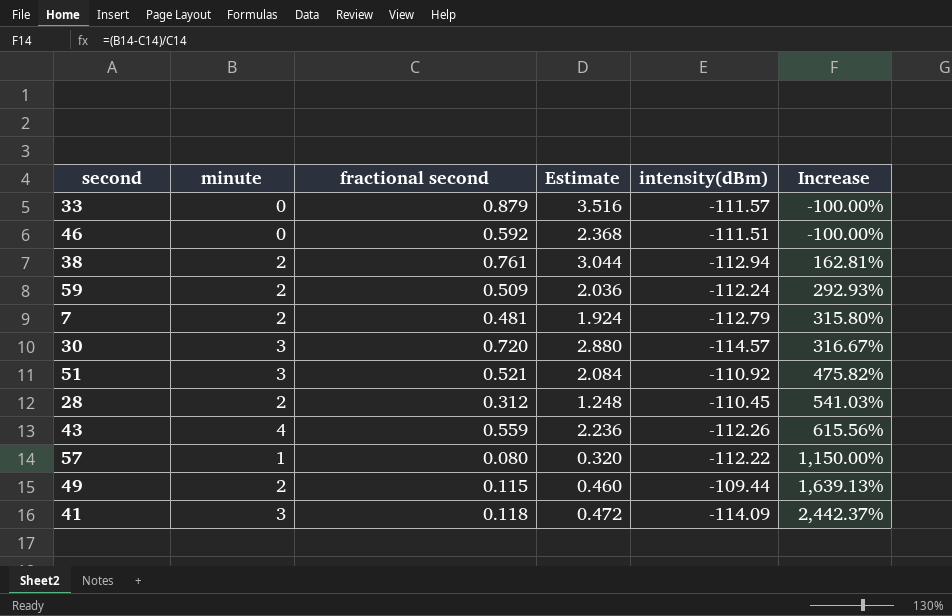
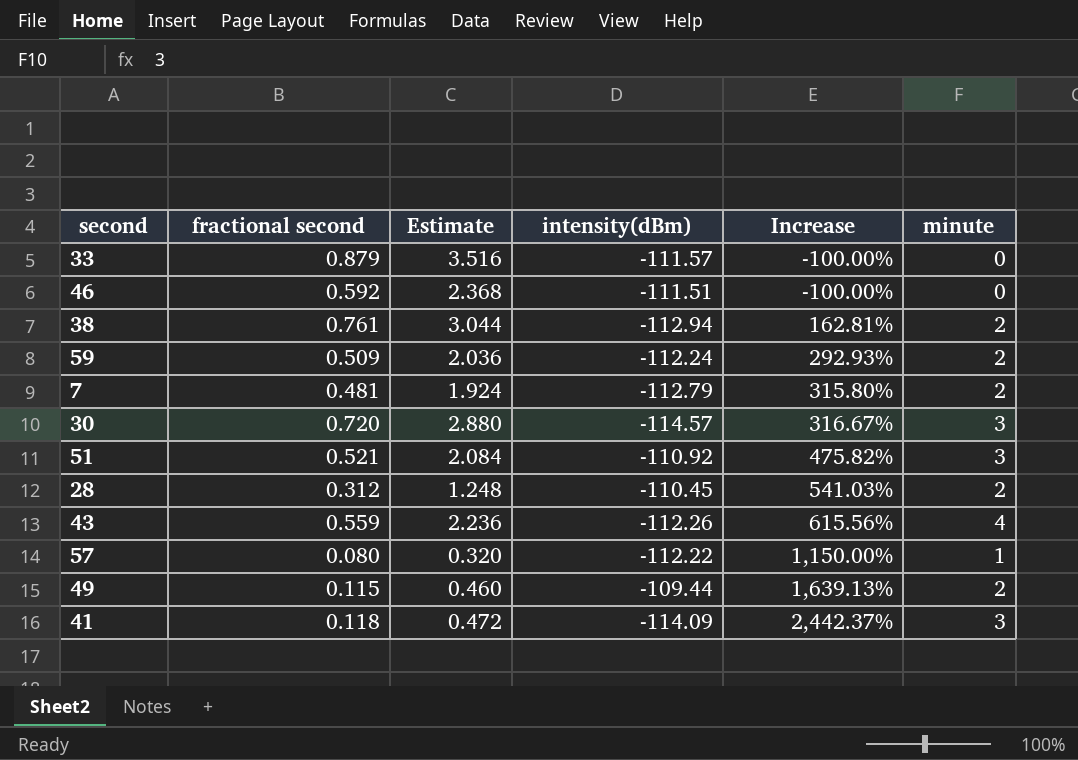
column minute | position: 2 -> 6

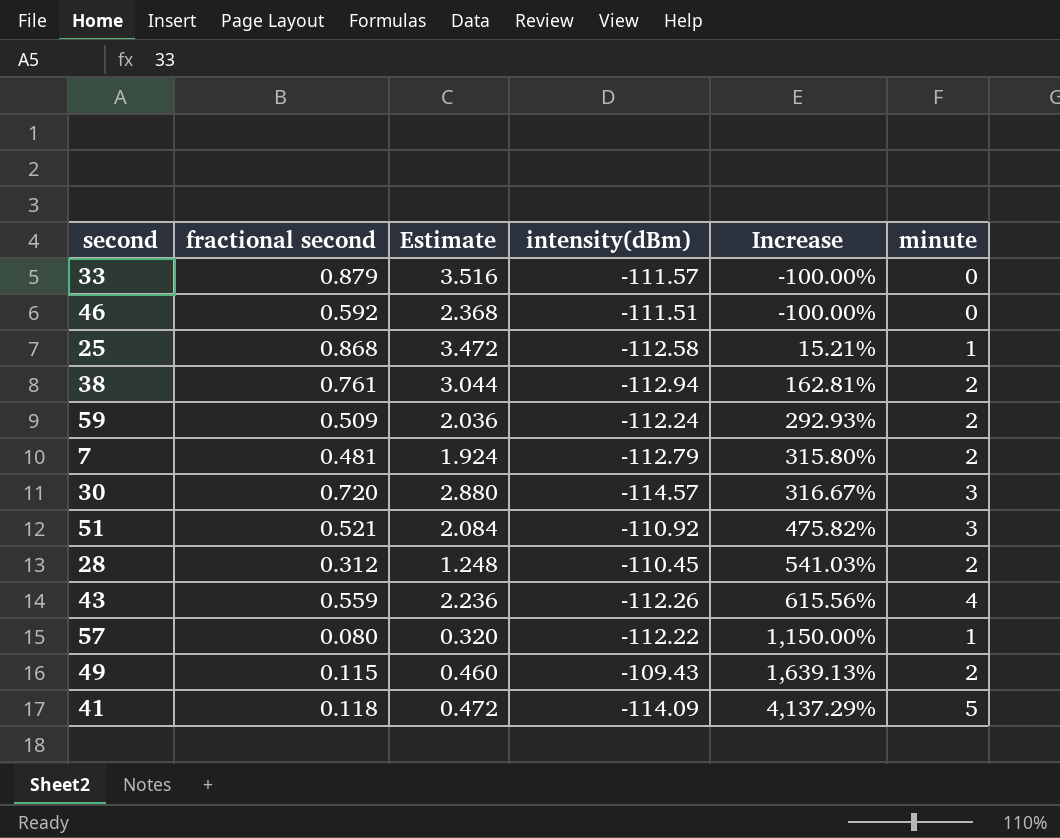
row 25: none -> 0.868 | 3.472 | -112.58 | 15.21% | 1
49 | intensity(dBm): -109.44 -> -109.43
41 | Increase: 2,442.37% -> 4,137.29%
41 | minute: 3 -> 5

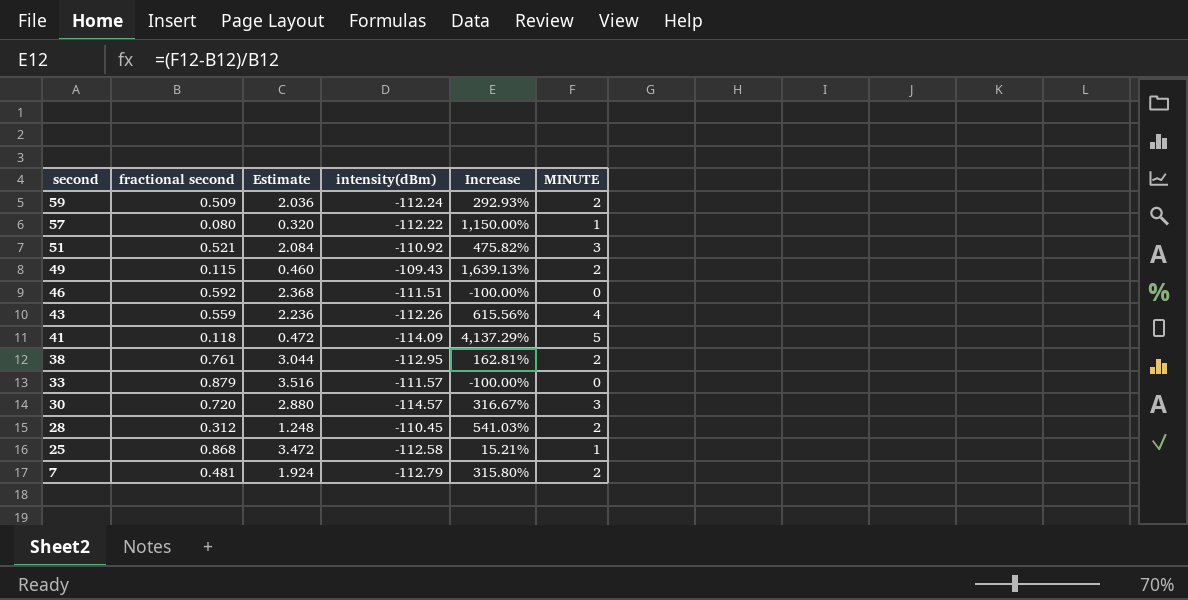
row order: Increase ascending -> second descending
column name: minute -> MINUTE
38 | intensity(dBm): -112.94 -> -112.95

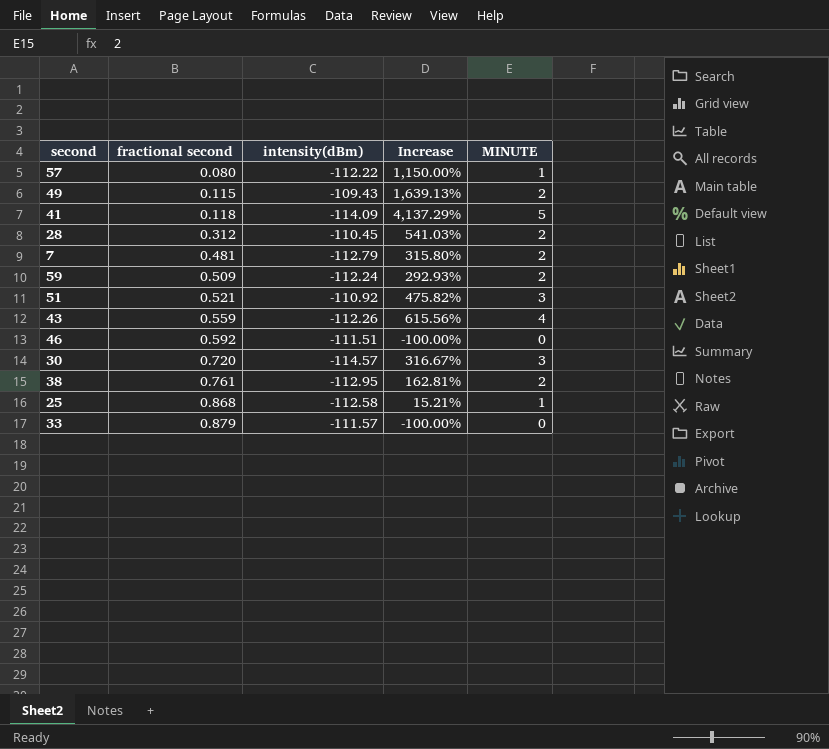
row order: second descending -> fractional second ascending
column Estimate | formula: [fractional second] * 4 -> none

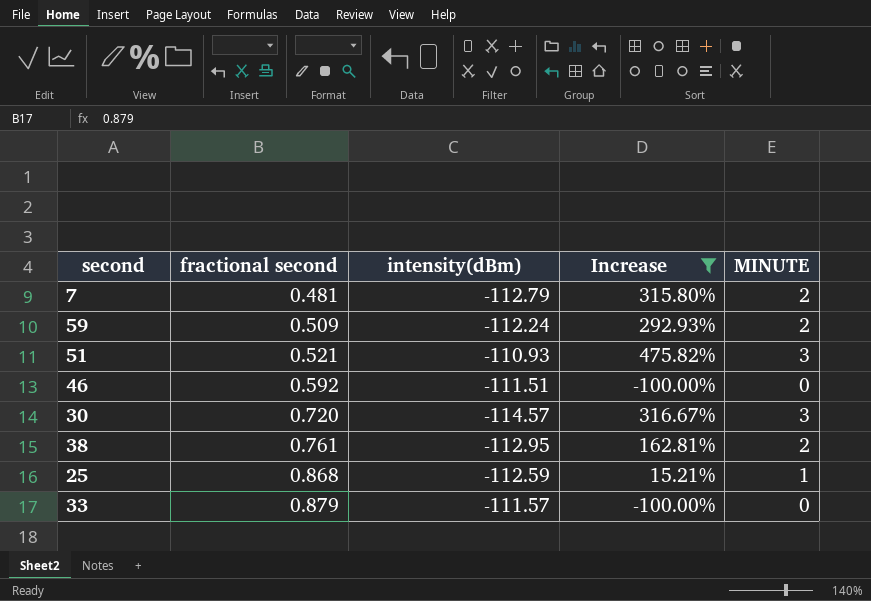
filter: none -> Increase <= 475.82%
51 | intensity(dBm): -110.92 -> -110.93
25 | intensity(dBm): -112.58 -> -112.59

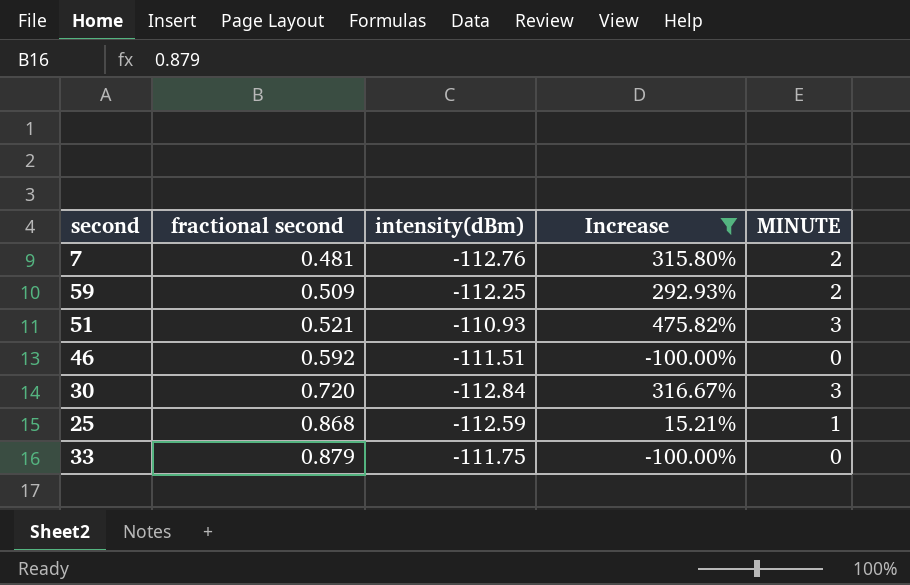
row 38: 0.761 | -112.95 | 162.81% | 2 -> none
7 | intensity(dBm): -112.79 -> -112.76
59 | intensity(dBm): -112.24 -> -112.25
30 | intensity(dBm): -114.57 -> -112.84
33 | intensity(dBm): -111.57 -> -111.75

